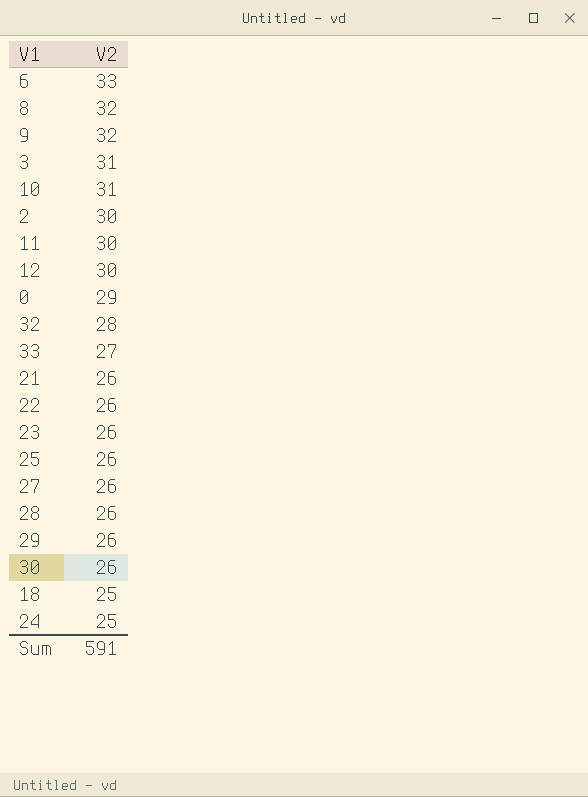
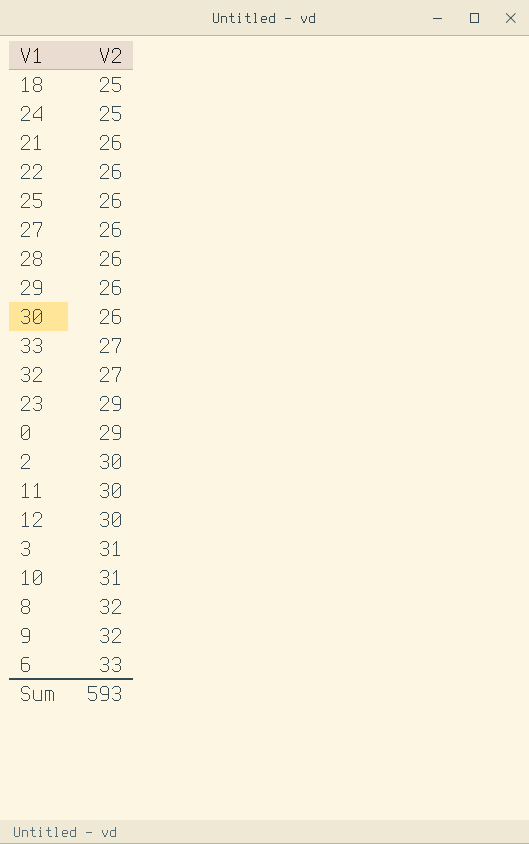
row order: V2 descending -> V2 ascending
32 | V2: 28 -> 27
23 | V2: 26 -> 29
Sum | V2: 591 -> 593

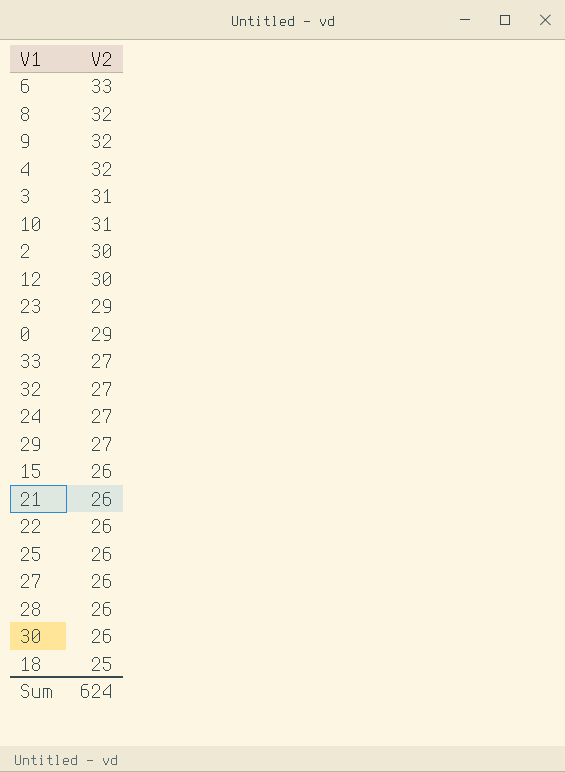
row order: V2 ascending -> V2 descending
row 11: 30 -> none
row 4: none -> 32
24 | V2: 25 -> 27
29 | V2: 26 -> 27
row 15: none -> 26
Sum | V2: 593 -> 624

